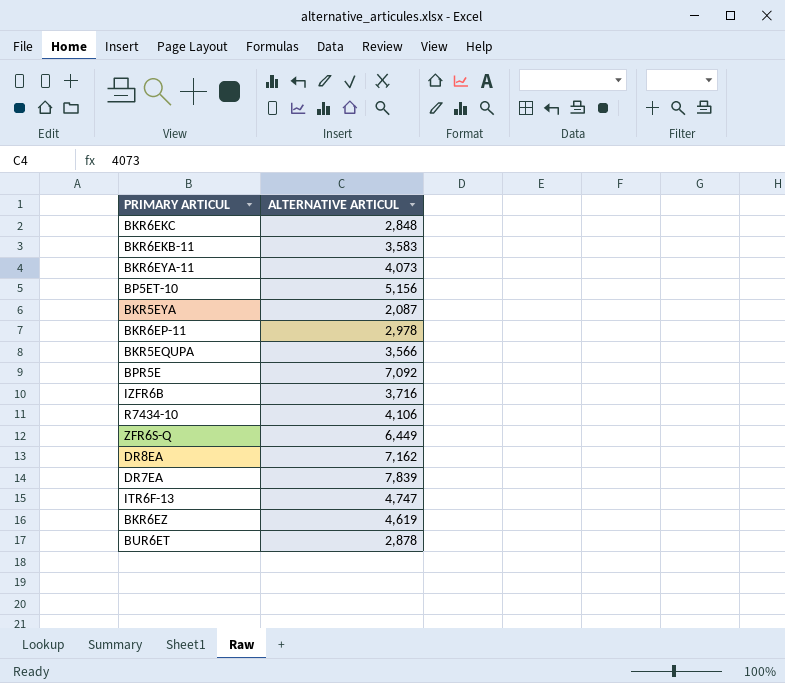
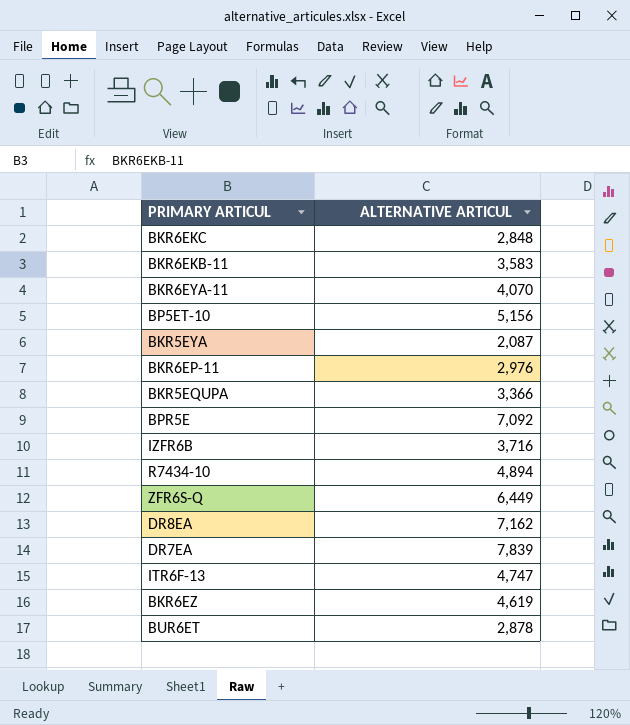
BKR6EYA-11 | ALTERNATIVE ARTICUL: 4,073 -> 4,070
BKR6EP-11 | ALTERNATIVE ARTICUL: 2,978 -> 2,976
BKR5EQUPA | ALTERNATIVE ARTICUL: 3,566 -> 3,366
R7434-10 | ALTERNATIVE ARTICUL: 4,106 -> 4,894

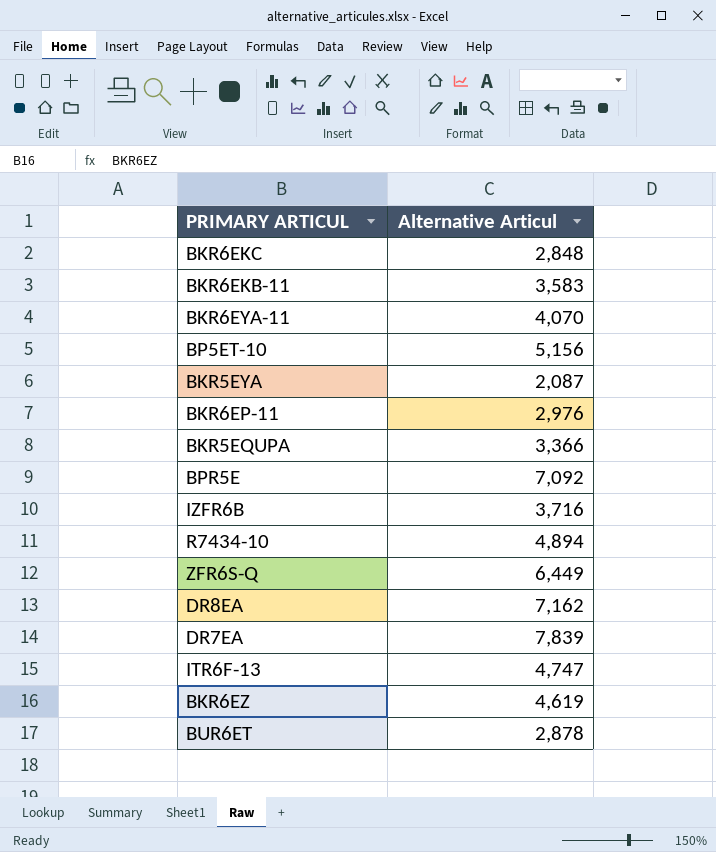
column name: ALTERNATIVE ARTICUL -> Alternative Articul

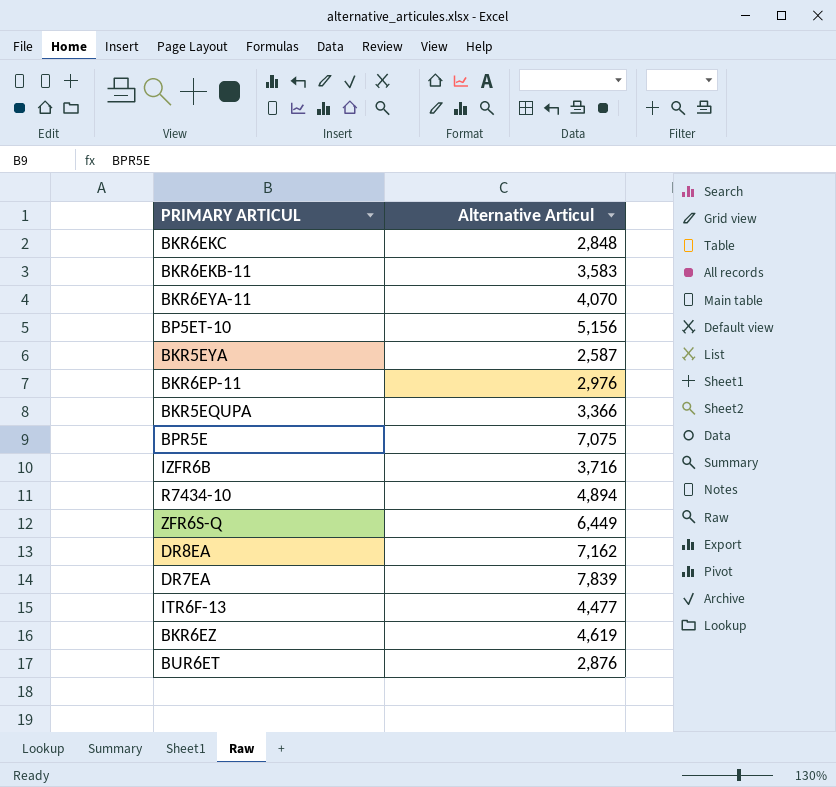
BKR5EYA | Alternative Articul: 2,087 -> 2,587
BPR5E | Alternative Articul: 7,092 -> 7,075
ITR6F-13 | Alternative Articul: 4,747 -> 4,477
BUR6ET | Alternative Articul: 2,878 -> 2,876

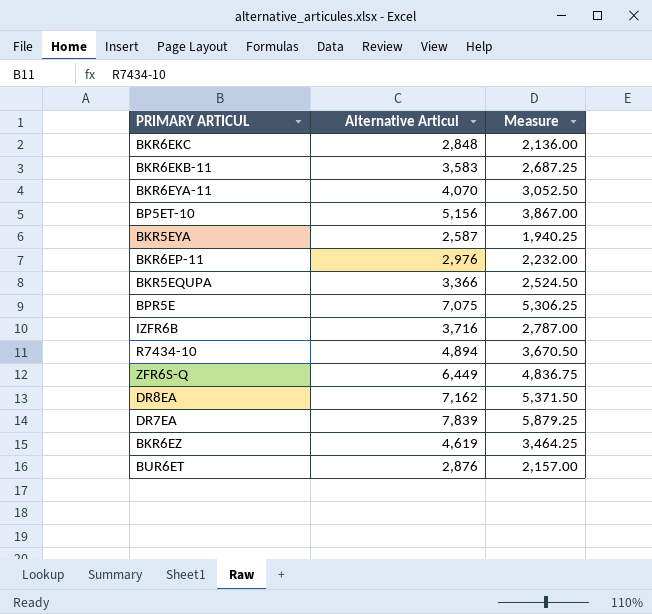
column Measure | formula: none -> [Alternative Articul] * 0.75
row ITR6F-13: 4,477 -> none

